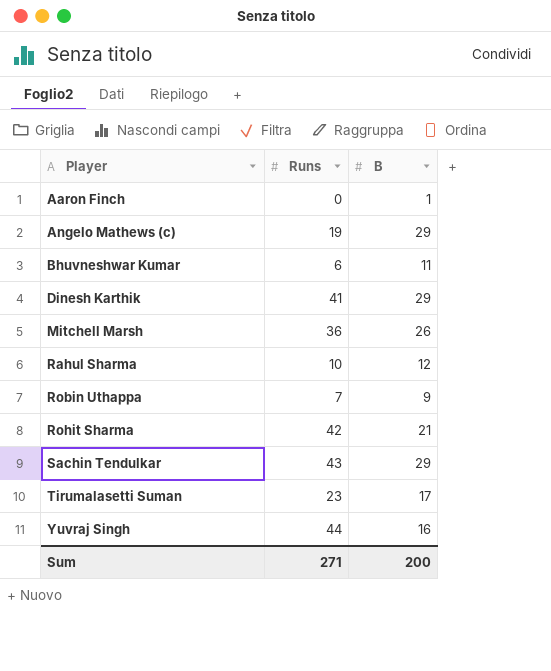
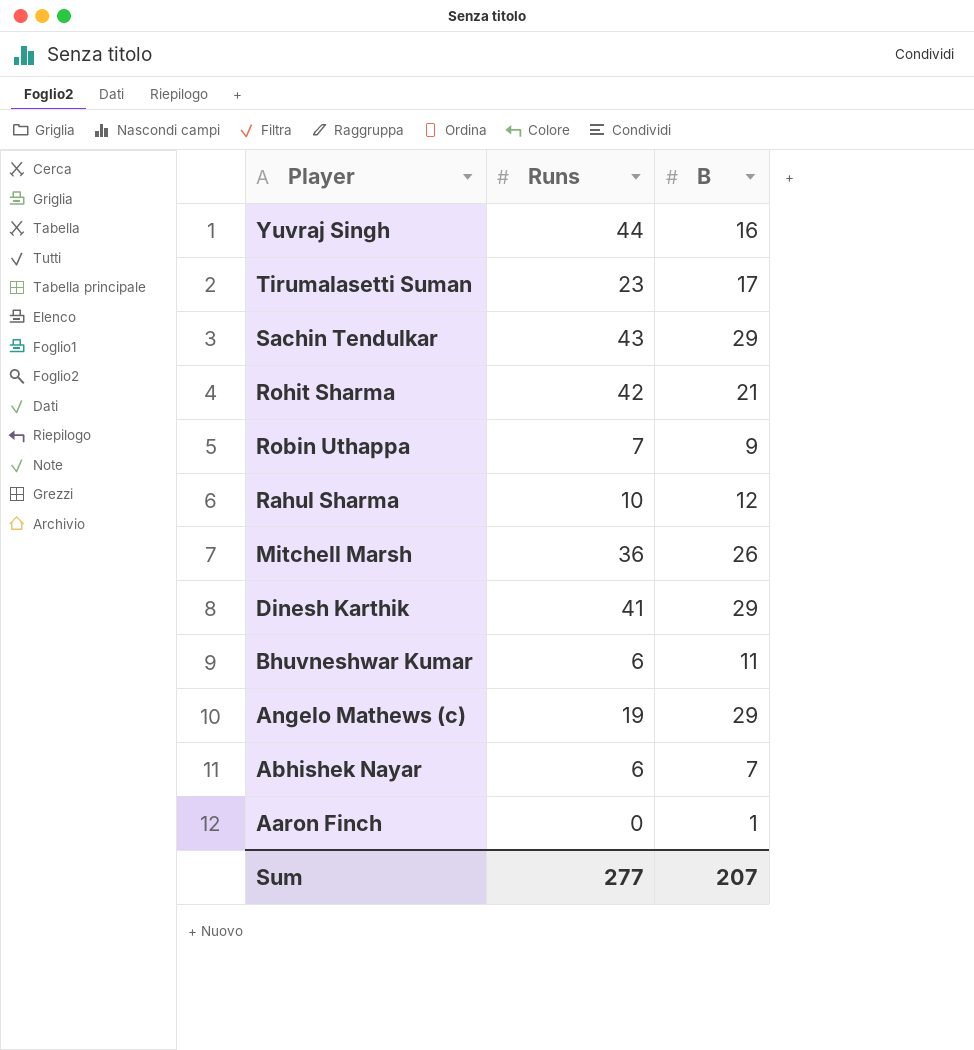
row order: Player ascending -> Player descending
row Abhishek Nayar: none -> 6 | 7
Sum | Runs: 271 -> 277
Sum | B: 200 -> 207

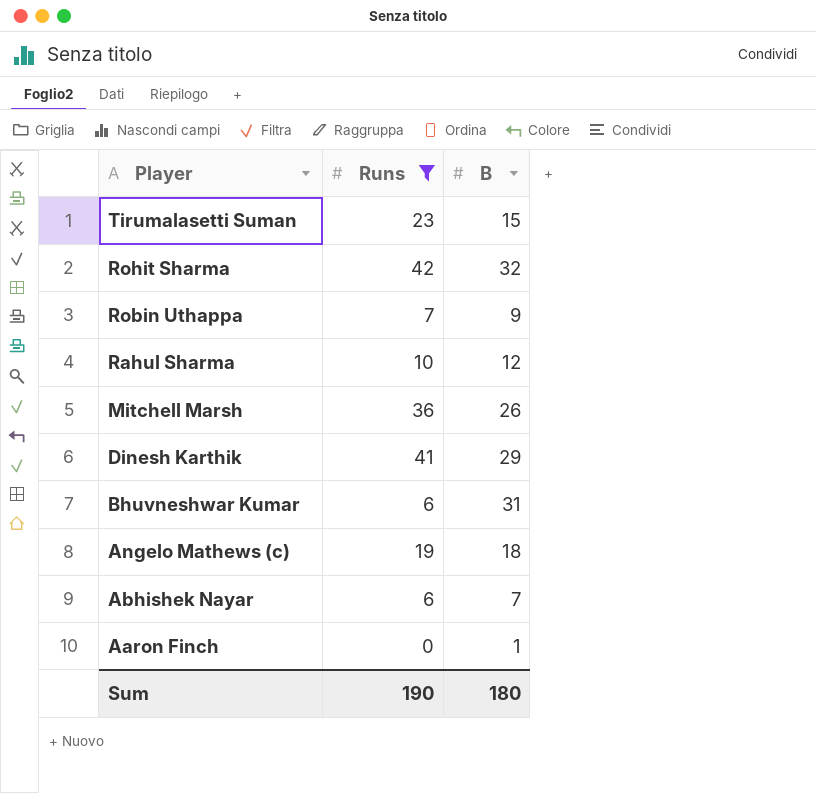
filter: none -> Runs <= 42
Tirumalasetti Suman | B: 17 -> 15
Rohit Sharma | B: 21 -> 32
Bhuvneshwar Kumar | B: 11 -> 31
Angelo Mathews (c) | B: 29 -> 18
Sum | Runs: 277 -> 190
Sum | B: 207 -> 180

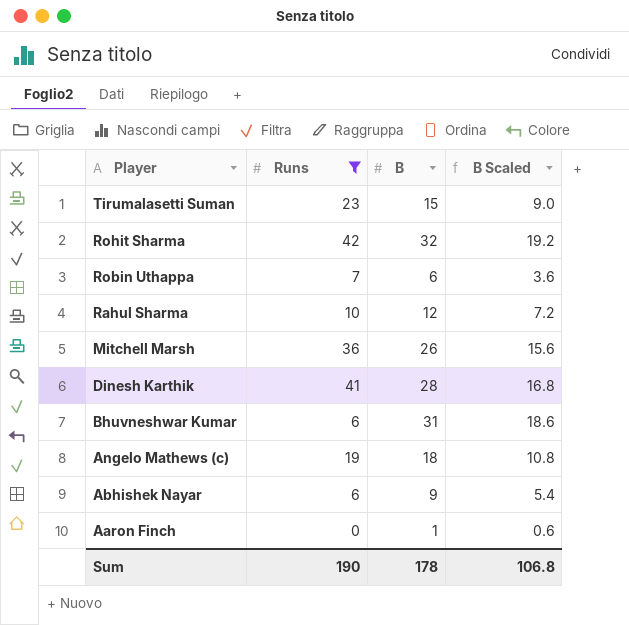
column B Scaled | formula: none -> [B] * 0.6
Robin Uthappa | B: 9 -> 6
Dinesh Karthik | B: 29 -> 28
Abhishek Nayar | B: 7 -> 9
Sum | B: 180 -> 178

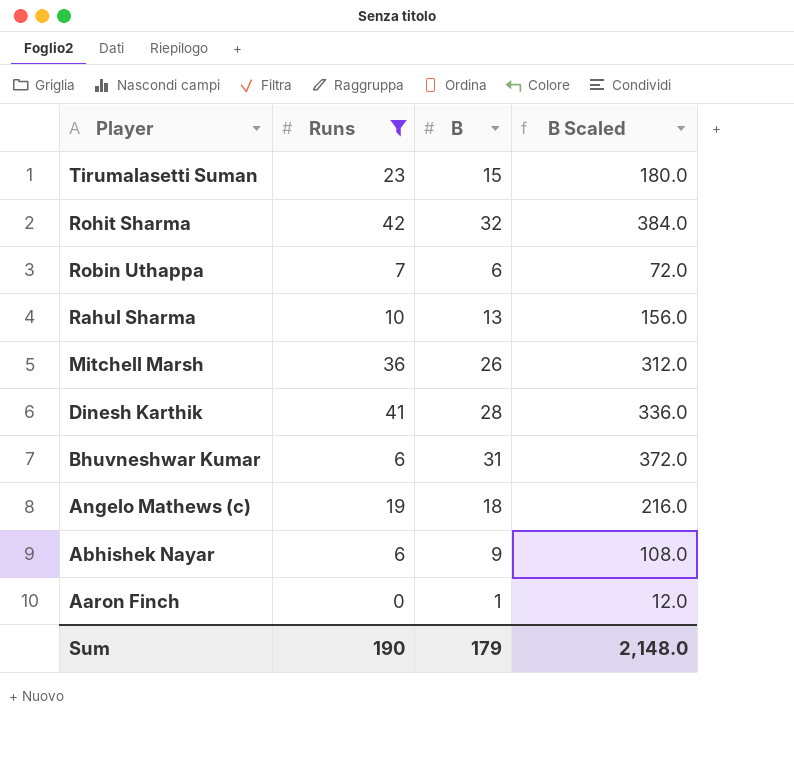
column B Scaled | formula: [B] * 0.6 -> [B] * 12
Rahul Sharma | B: 12 -> 13
Sum | B: 178 -> 179
Sum | B Scaled: 106.8 -> 2,148.0

